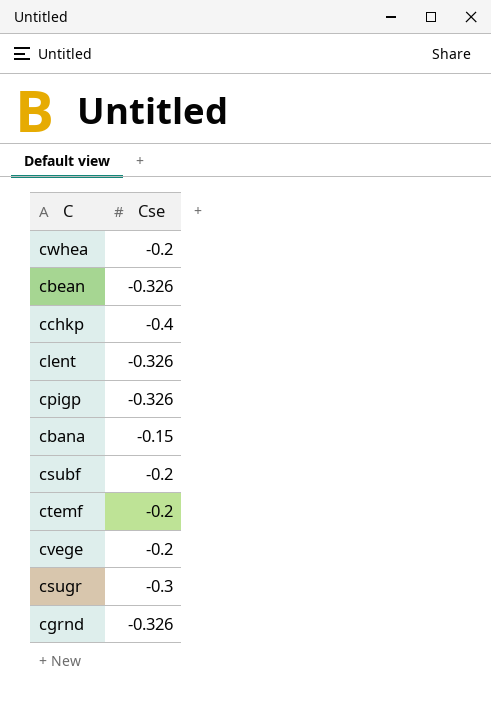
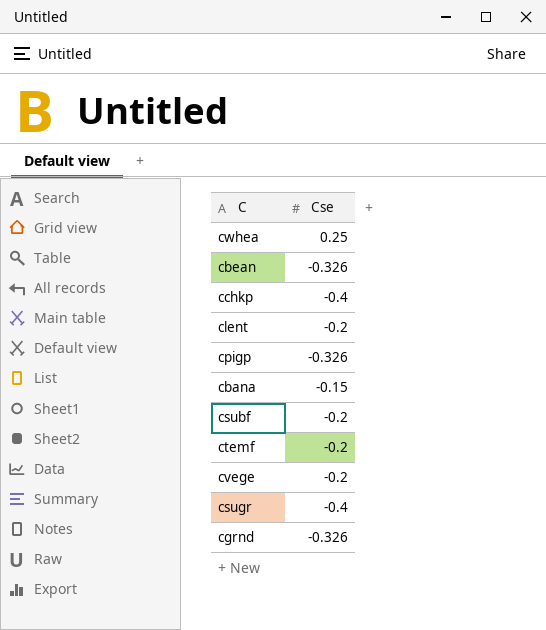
cwhea | Cse: -0.2 -> 0.25
clent | Cse: -0.326 -> -0.2
csugr | Cse: -0.3 -> -0.4

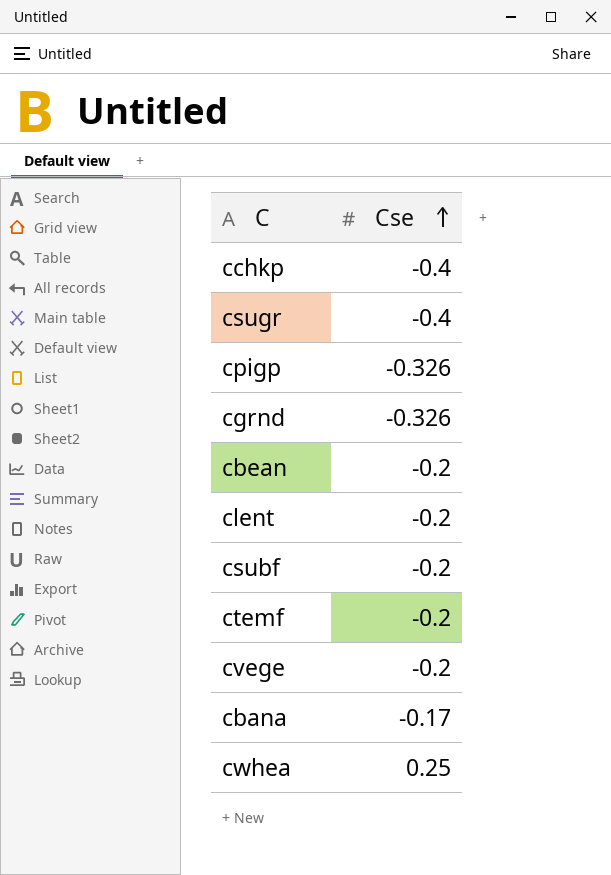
row order: none -> Cse ascending
cbean | Cse: -0.326 -> -0.2
cbana | Cse: -0.15 -> -0.17

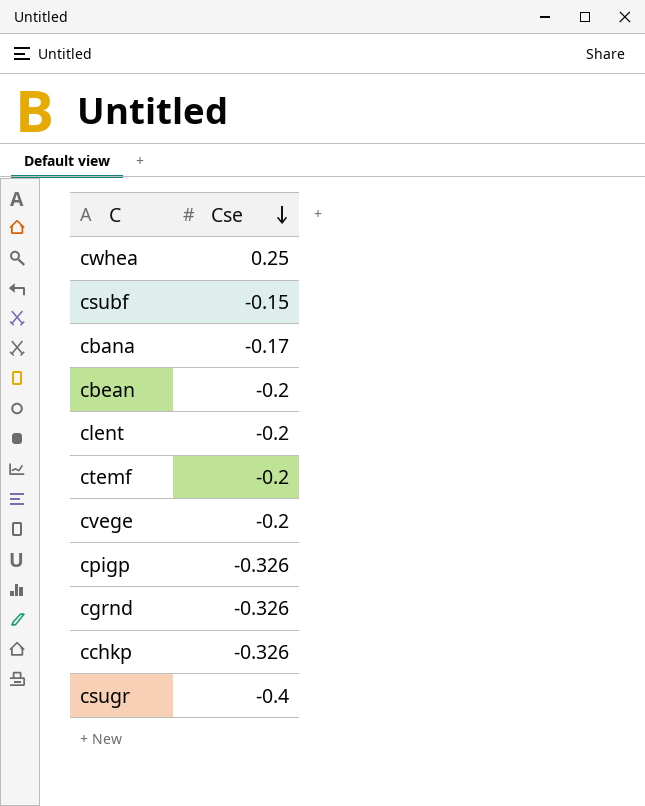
row order: Cse ascending -> Cse descending
csubf | Cse: -0.2 -> -0.15
cchkp | Cse: -0.4 -> -0.326

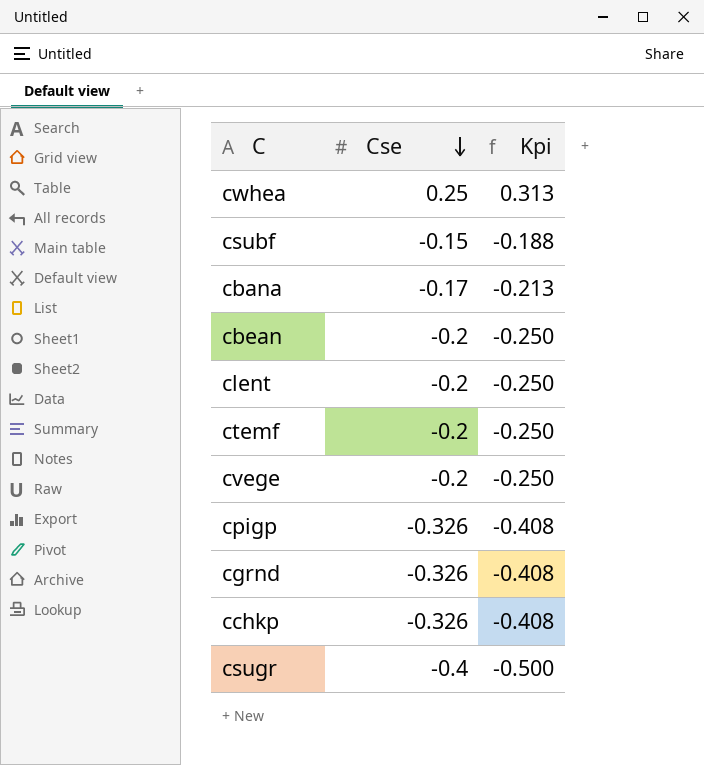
column Kpi | formula: none -> [Cse] * 1.25

